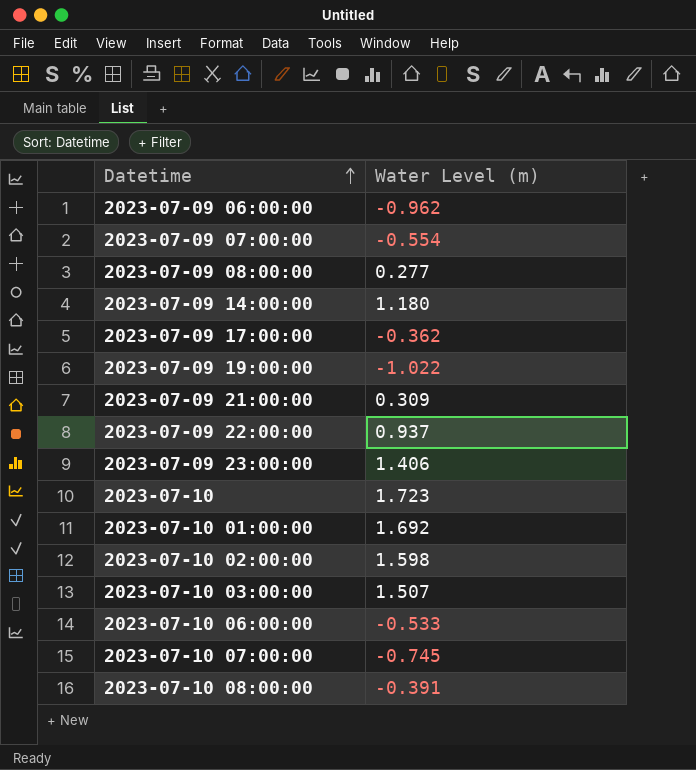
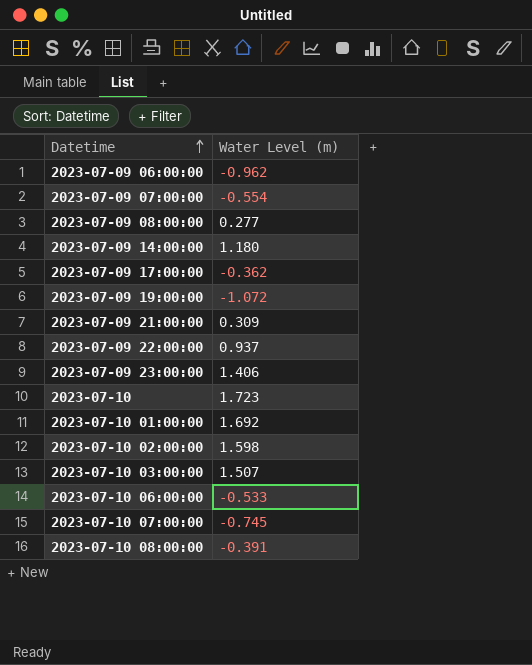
2023-07-09 19:00:00 | Water Level (m): -1.022 -> -1.072

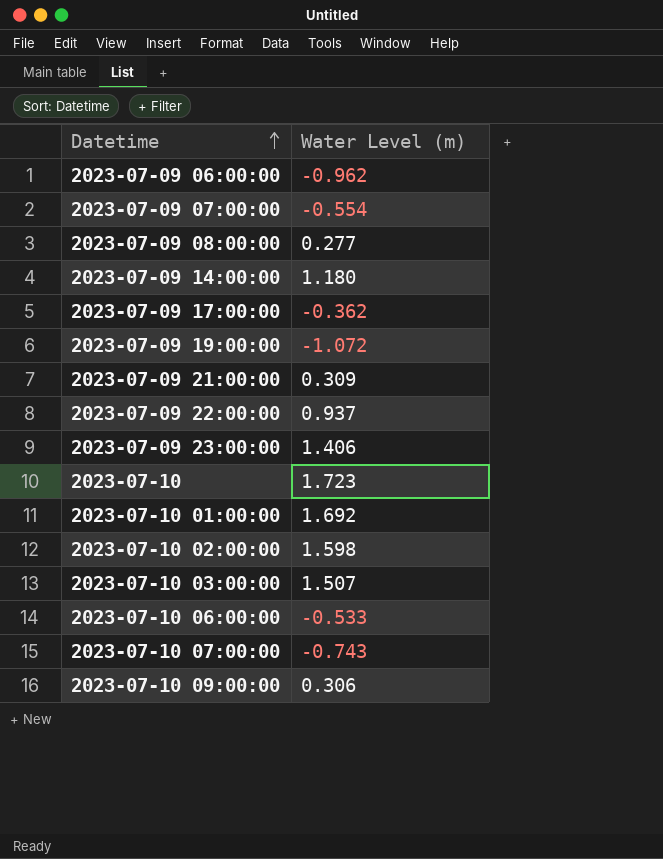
row 2023-07-10 08:00:00: -0.391 -> none
2023-07-10 07:00:00 | Water Level (m): -0.745 -> -0.743
row 2023-07-10 09:00:00: none -> 0.306

